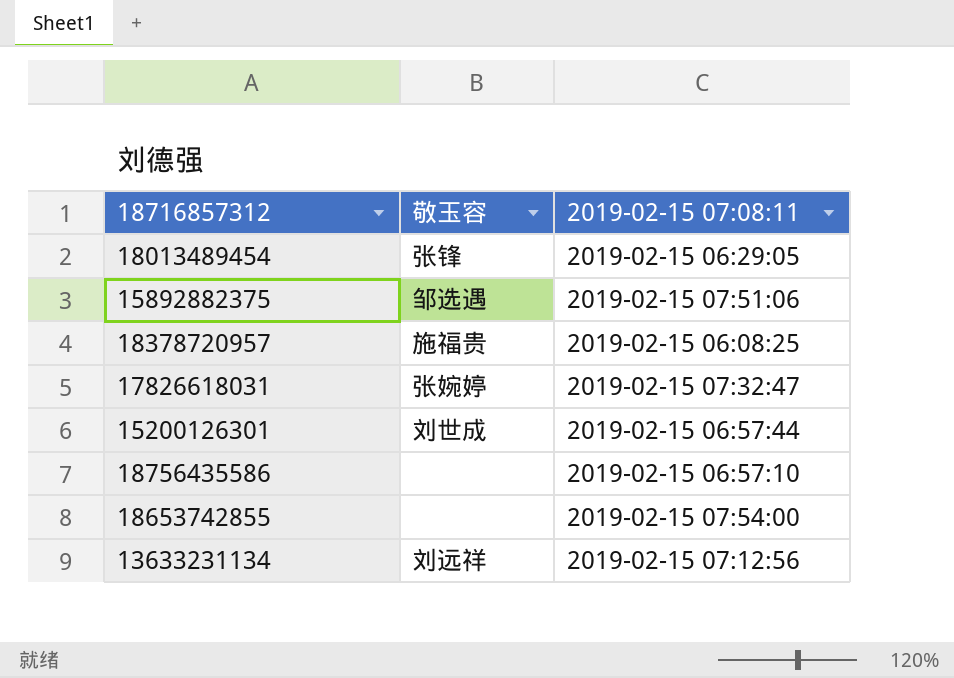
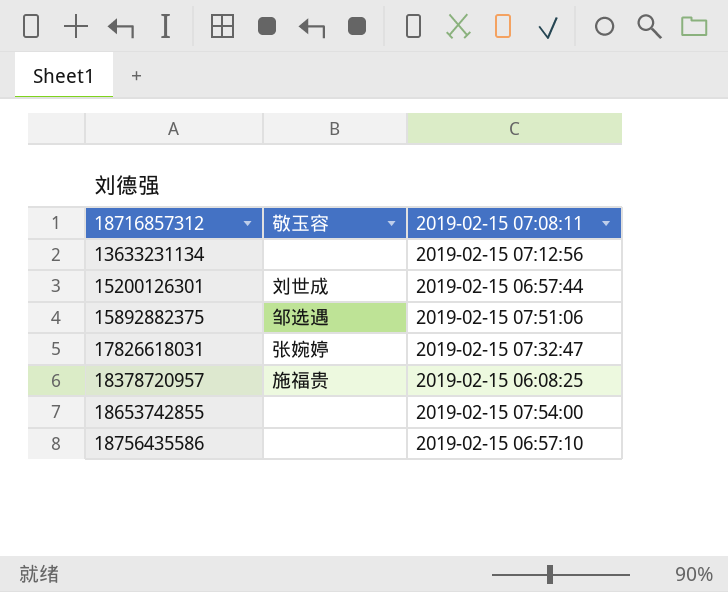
row order: none -> 18716857312 ascending
row 18013489454: 张锋 | 2019-02-15 06:29:05 -> none
13633231134 | 敬玉容: 刘远祥 -> none

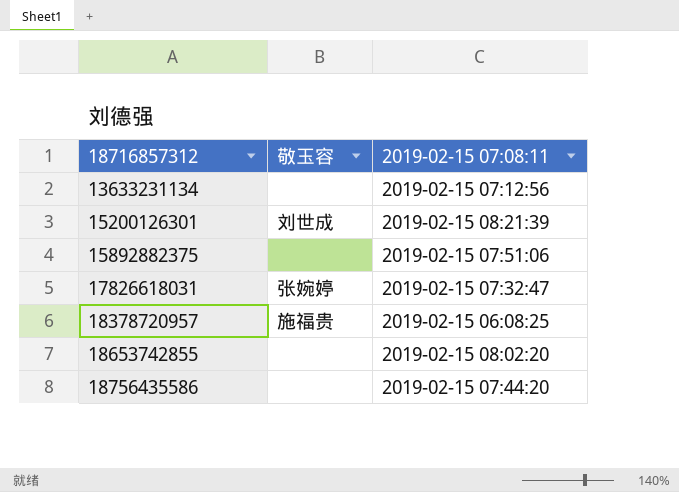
15200126301 | 2019-02-15 07:08:11: 2019-02-15 06:57:44 -> 2019-02-15 08:21:39
15892882375 | 敬玉容: 邹选遇 -> none
18653742855 | 2019-02-15 07:08:11: 2019-02-15 07:54:00 -> 2019-02-15 08:02:20
18756435586 | 2019-02-15 07:08:11: 2019-02-15 06:57:10 -> 2019-02-15 07:44:20

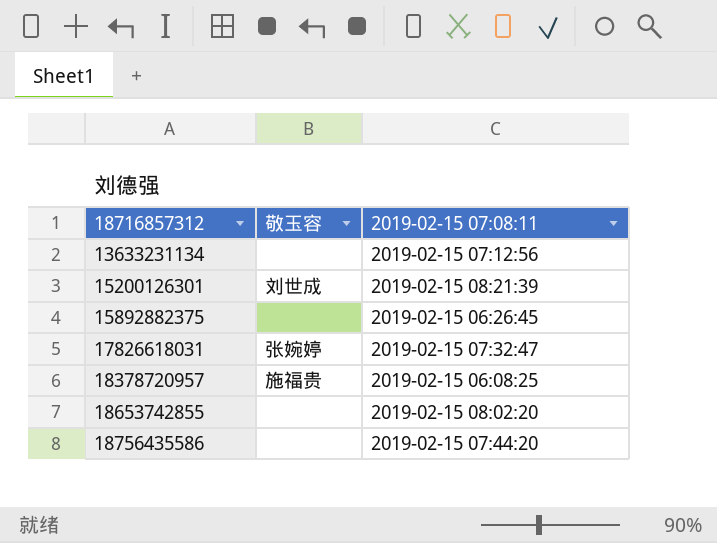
15892882375 | 2019-02-15 07:08:11: 2019-02-15 07:51:06 -> 2019-02-15 06:26:45

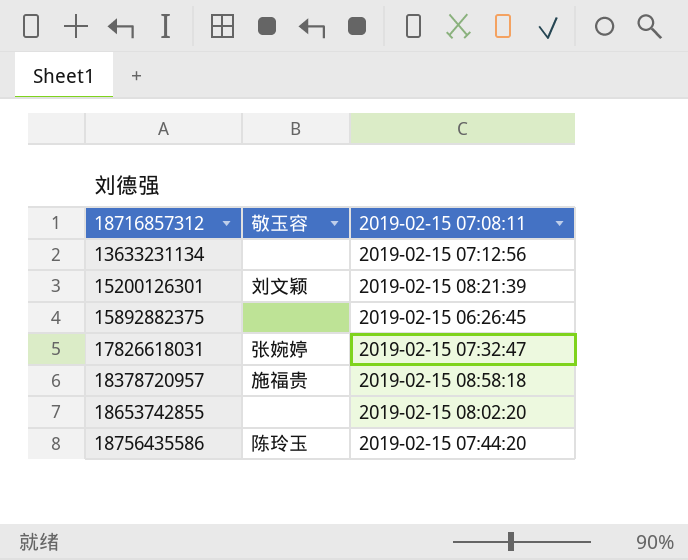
15200126301 | 敬玉容: 刘世成 -> 刘文颖
18378720957 | 2019-02-15 07:08:11: 2019-02-15 06:08:25 -> 2019-02-15 08:58:18
18756435586 | 敬玉容: none -> 陈玲玉

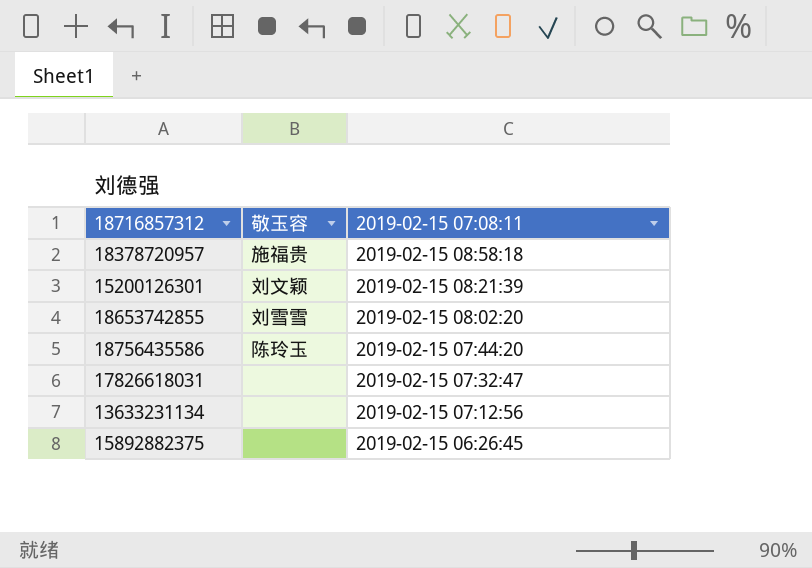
row order: 18716857312 ascending -> 2019-02-15 07:08:11 descending
18653742855 | 敬玉容: none -> 刘雪雪
17826618031 | 敬玉容: 张婉婷 -> none

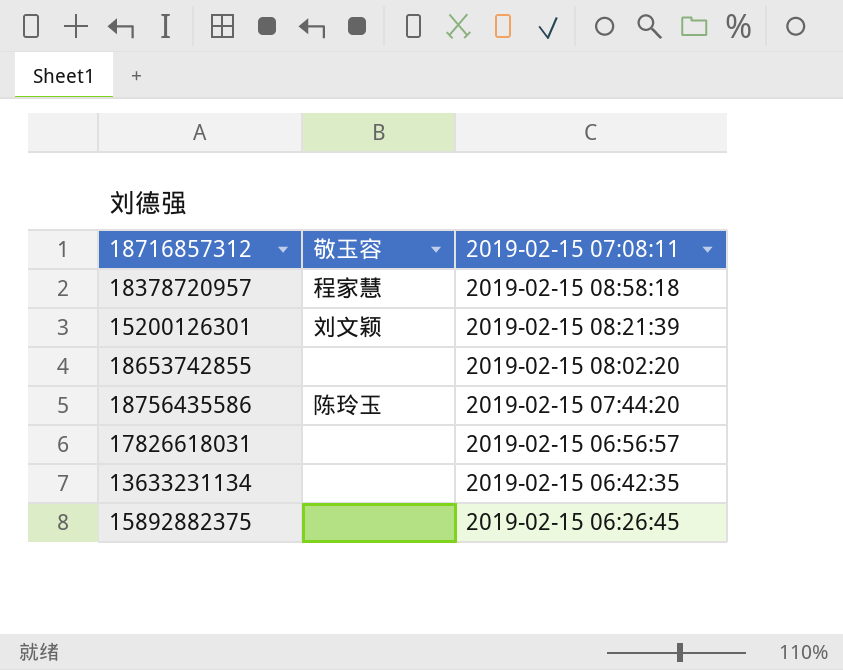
18378720957 | 敬玉容: 施福贵 -> 程家慧
18653742855 | 敬玉容: 刘雪雪 -> none
17826618031 | 2019-02-15 07:08:11: 2019-02-15 07:32:47 -> 2019-02-15 06:56:57
13633231134 | 2019-02-15 07:08:11: 2019-02-15 07:12:56 -> 2019-02-15 06:42:35

